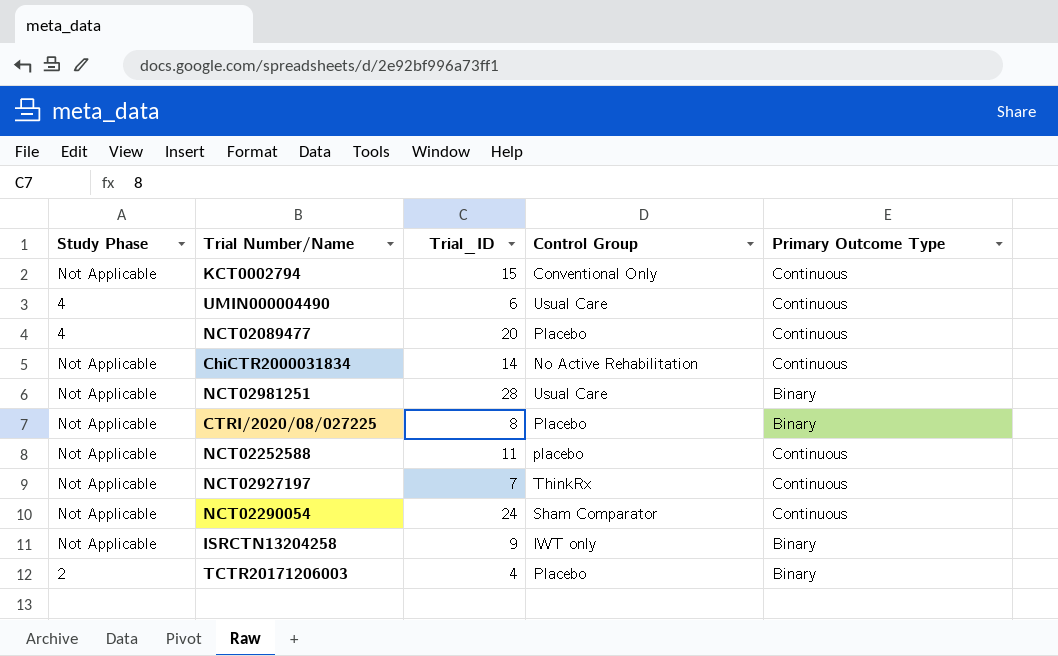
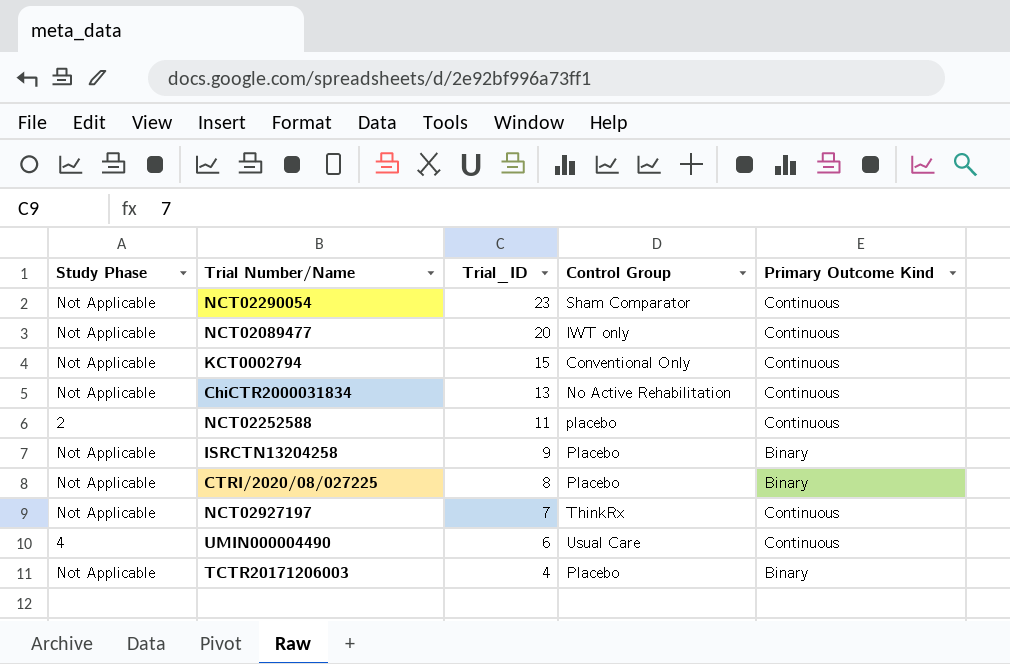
row order: none -> Trial_ID descending
column name: Primary Outcome Type -> Primary Outcome Kind
row NCT02981251: Not Applicable | 28 | Usual Care | Binary -> none
NCT02290054 | Trial_ID: 24 -> 23
NCT02089477 | Study Phase: 4 -> Not Applicable
NCT02089477 | Control Group: Placebo -> IWT only
ChiCTR2000031834 | Trial_ID: 14 -> 13
NCT02252588 | Study Phase: Not Applicable -> 2
ISRCTN13204258 | Control Group: IWT only -> Placebo
TCTR20171206003 | Study Phase: 2 -> Not Applicable

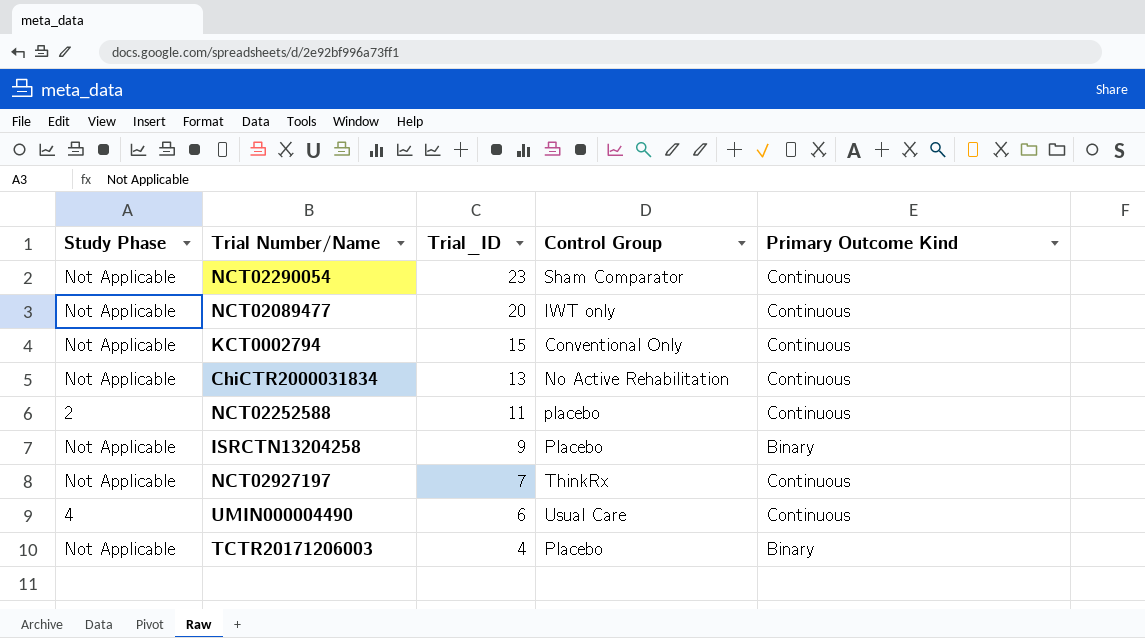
row CTRI/2020/08/027225: Not Applicable | 8 | Placebo | Binary -> none

